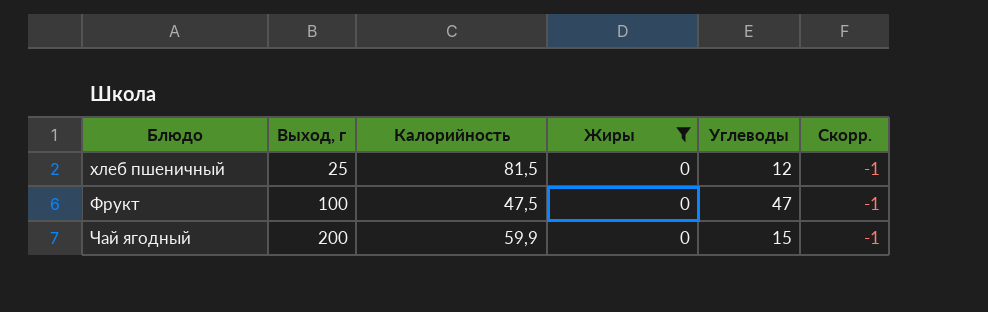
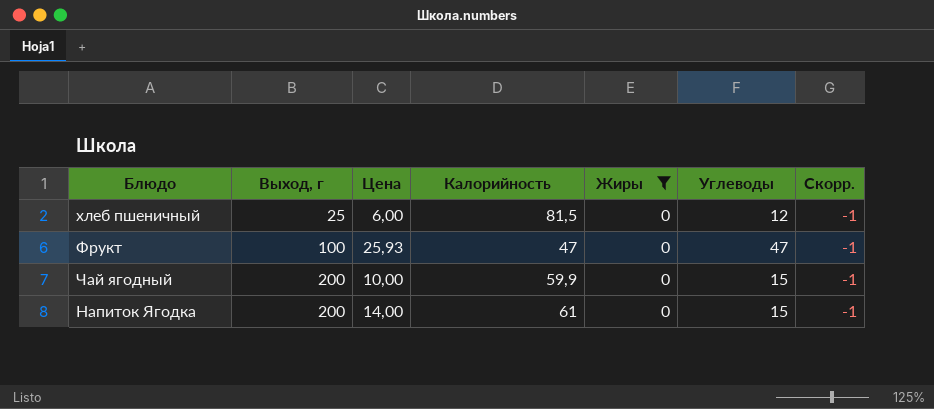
column Цена | position: none -> 3
Фрукт | Калорийность: 47,5 -> 47
row Напиток Ягодка: none -> 200 | 14,00 | 61 | 0 | 15 | -1

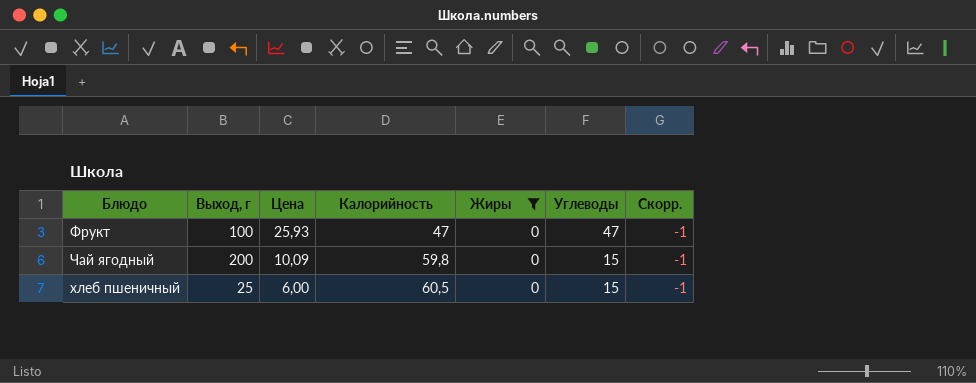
row order: Выход, г ascending -> Цена descending
row Напиток Ягодка: 200 | 14,00 | 61 | 0 | 15 | -1 -> none
Чай ягодный | Цена: 10,00 -> 10,09
Чай ягодный | Калорийность: 59,9 -> 59,8
хлеб пшеничный | Калорийность: 81,5 -> 60,5
хлеб пшеничный | Углеводы: 12 -> 15

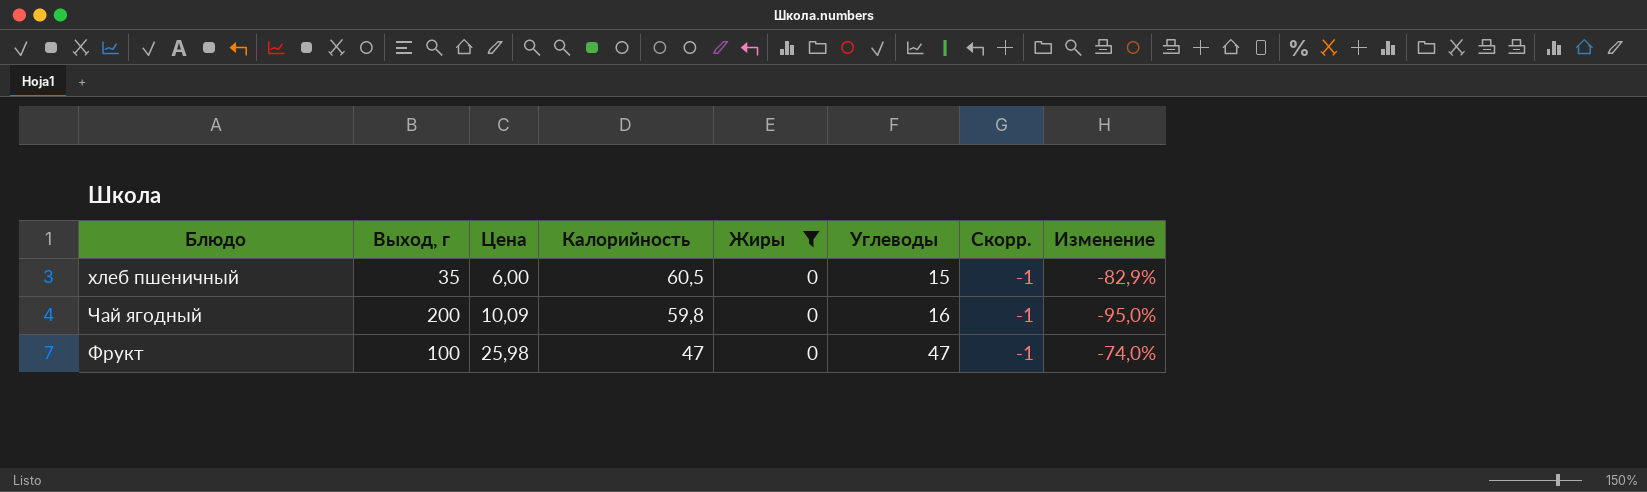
row order: Цена descending -> Цена ascending
column Изменение | formula: none -> ([Цена] - [Выход, г]) / [Выход, г]
хлеб пшеничный | Выход, г: 25 -> 35
Чай ягодный | Углеводы: 15 -> 16
Фрукт | Цена: 25,93 -> 25,98

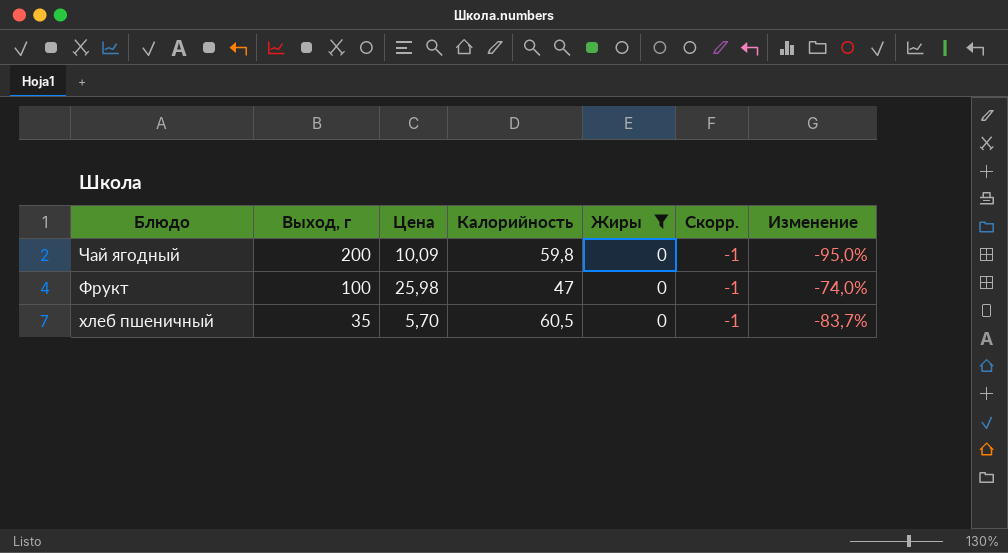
row order: Цена ascending -> Выход, г descending
column Углеводы | position: 6 -> none
хлеб пшеничный | Цена: 6,00 -> 5,70
хлеб пшеничный | Изменение: -82,9% -> -83,7%

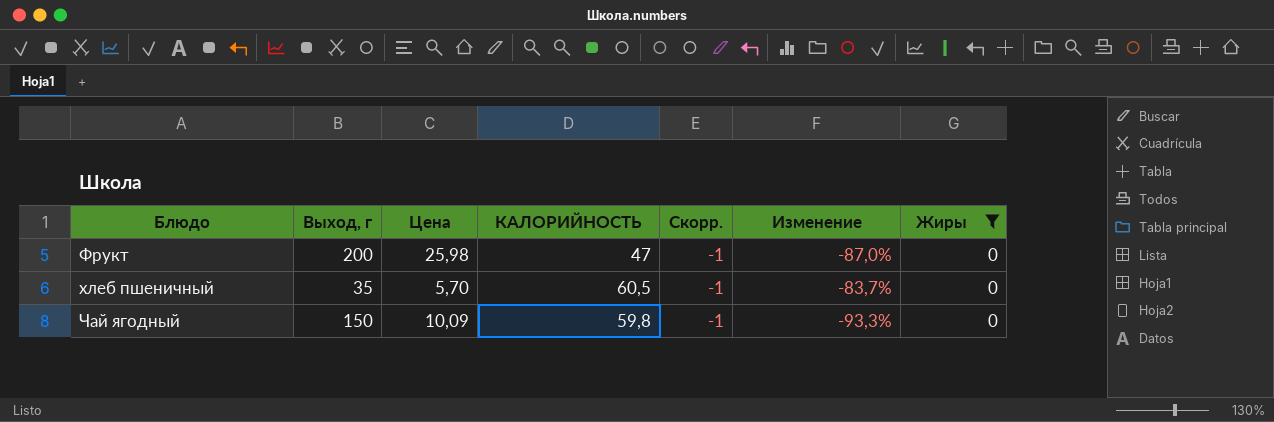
row order: Выход, г descending -> Блюдо ascending
column name: Калорийность -> КАЛОРИЙНОСТЬ
column Жиры | position: 5 -> 7
Фрукт | Выход, г: 100 -> 200
Фрукт | Изменение: -74,0% -> -87,0%
Чай ягодный | Выход, г: 200 -> 150
Чай ягодный | Изменение: -95,0% -> -93,3%

